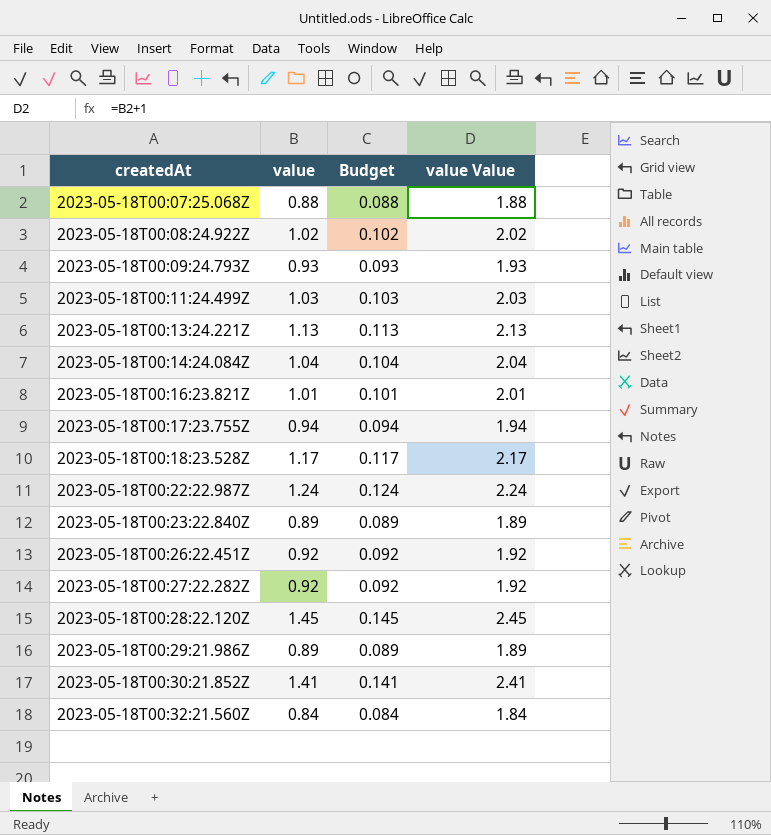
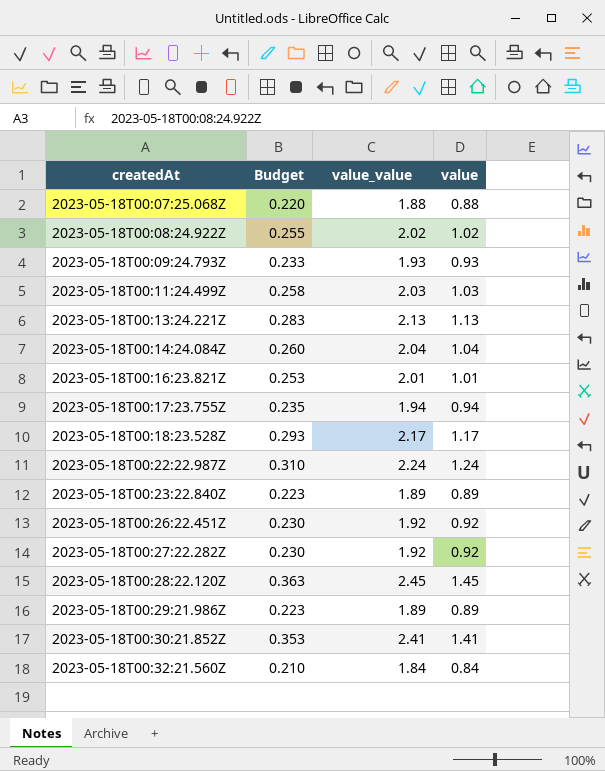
column Budget | formula: [value] * 0.1 -> [value] * 0.25
column name: value Value -> value_value
column value | position: 2 -> 4

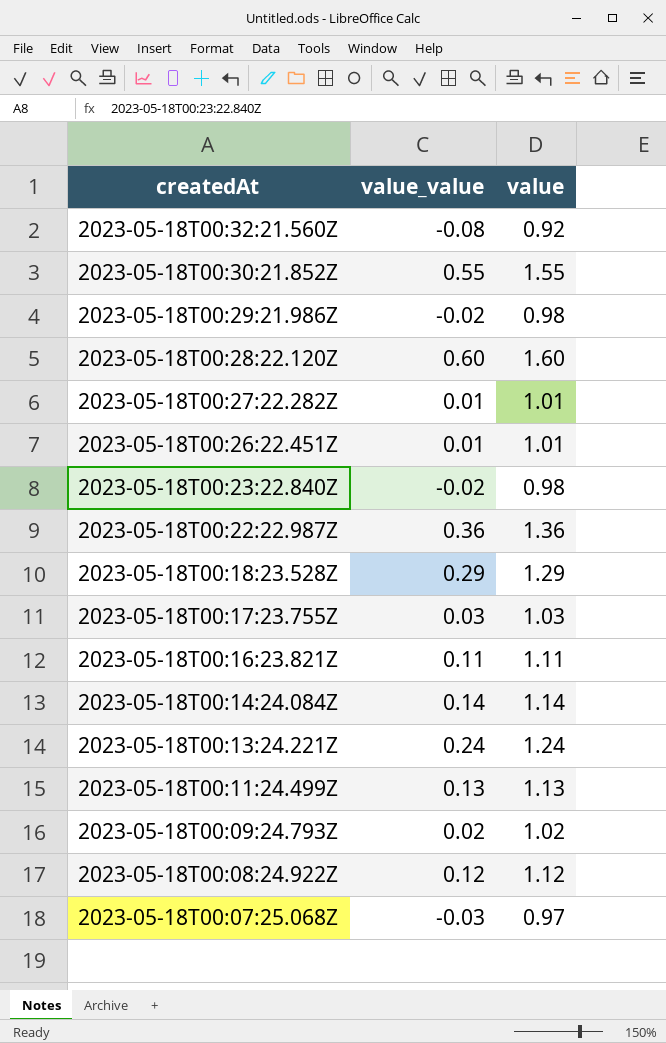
row order: createdAt ascending -> createdAt descending
column Budget | formula: [value] * 0.25 -> none
column value_value | formula: [value] + 1 -> [value] - 1
2023-05-18T00:32:21.560Z | value: 0.84 -> 0.92
2023-05-18T00:30:21.852Z | value: 1.41 -> 1.55
2023-05-18T00:29:21.986Z | value: 0.89 -> 0.98
2023-05-18T00:28:22.120Z | value: 1.45 -> 1.60
2023-05-18T00:27:22.282Z | value: 0.92 -> 1.01
2023-05-18T00:26:22.451Z | value: 0.92 -> 1.01
2023-05-18T00:23:22.840Z | value: 0.89 -> 0.98
2023-05-18T00:22:22.987Z | value: 1.24 -> 1.36
2023-05-18T00:18:23.528Z | value: 1.17 -> 1.29
2023-05-18T00:17:23.755Z | value: 0.94 -> 1.03
2023-05-18T00:16:23.821Z | value: 1.01 -> 1.11
2023-05-18T00:14:24.084Z | value: 1.04 -> 1.14
2023-05-18T00:13:24.221Z | value: 1.13 -> 1.24
2023-05-18T00:11:24.499Z | value: 1.03 -> 1.13
2023-05-18T00:09:24.793Z | value: 0.93 -> 1.02
2023-05-18T00:08:24.922Z | value: 1.02 -> 1.12
2023-05-18T00:07:25.068Z | value: 0.88 -> 0.97

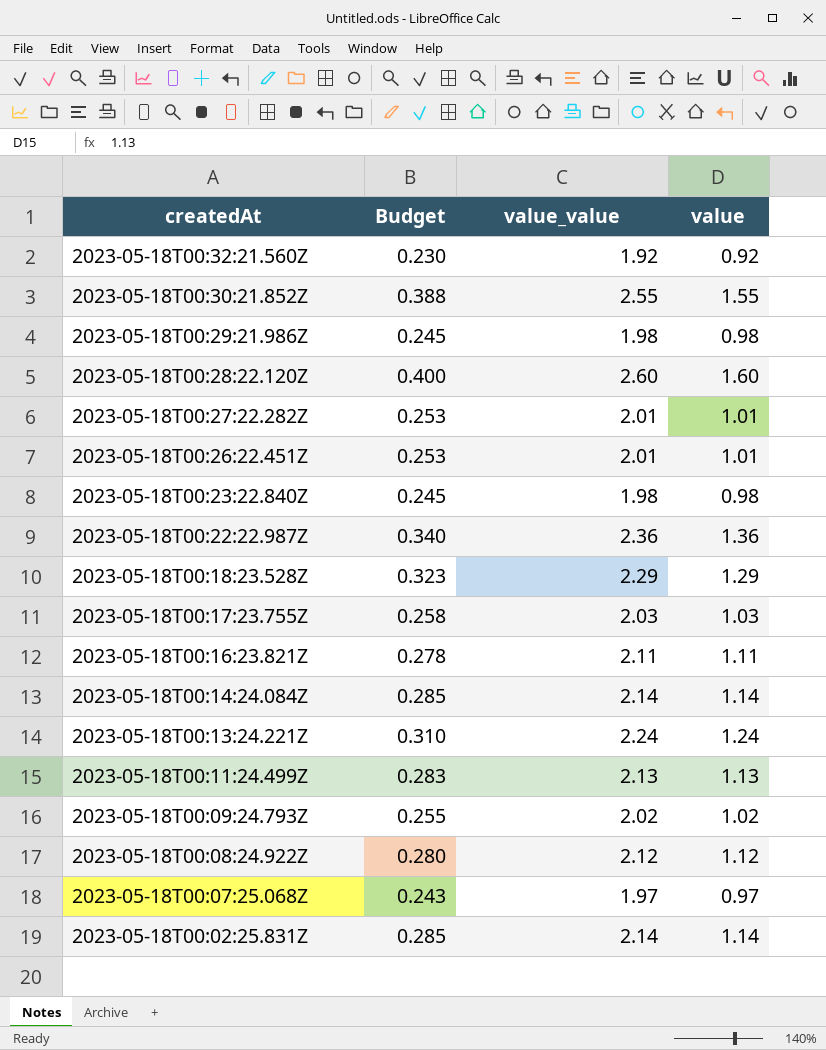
column Budget | formula: none -> [value] * 0.25
column value_value | formula: [value] - 1 -> [value] + 1
row 2023-05-18T00:02:25.831Z: none -> 0.285 | 2.14 | 1.14

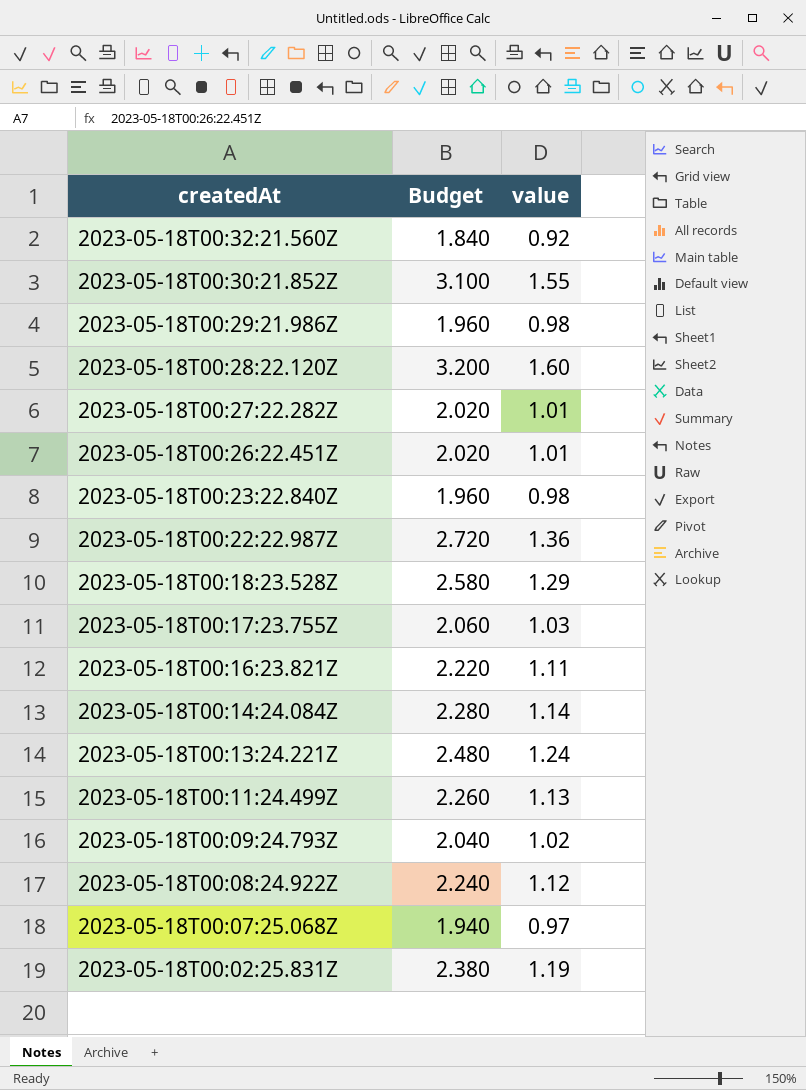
column value_value | formula: [value] + 1 -> none
column Budget | formula: [value] * 0.25 -> [value] * 2
2023-05-18T00:02:25.831Z | value: 1.14 -> 1.19

